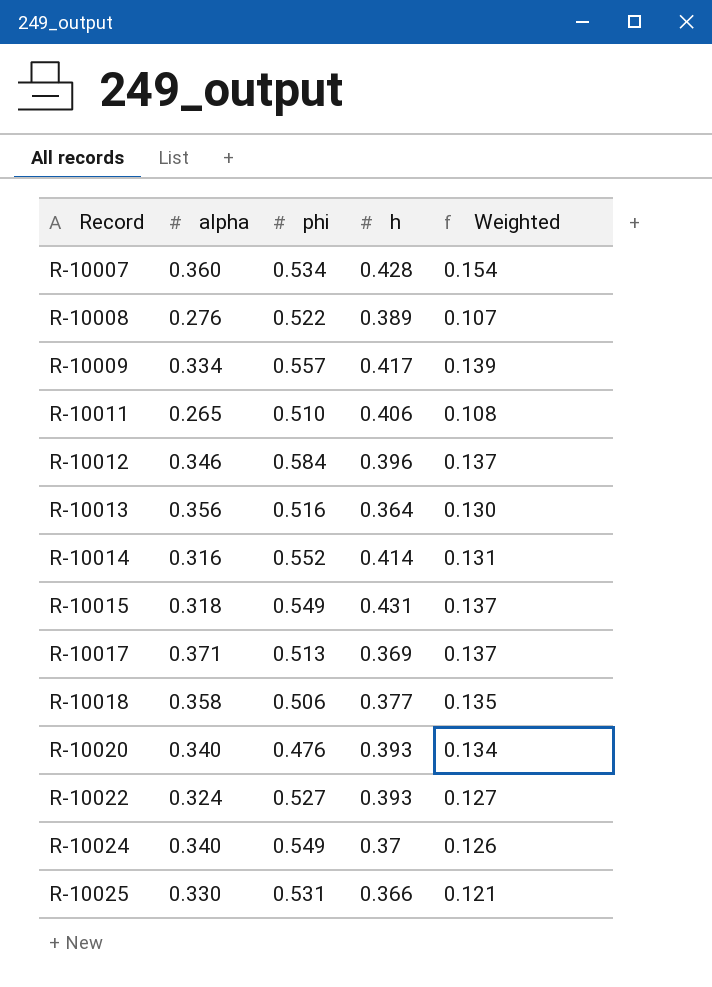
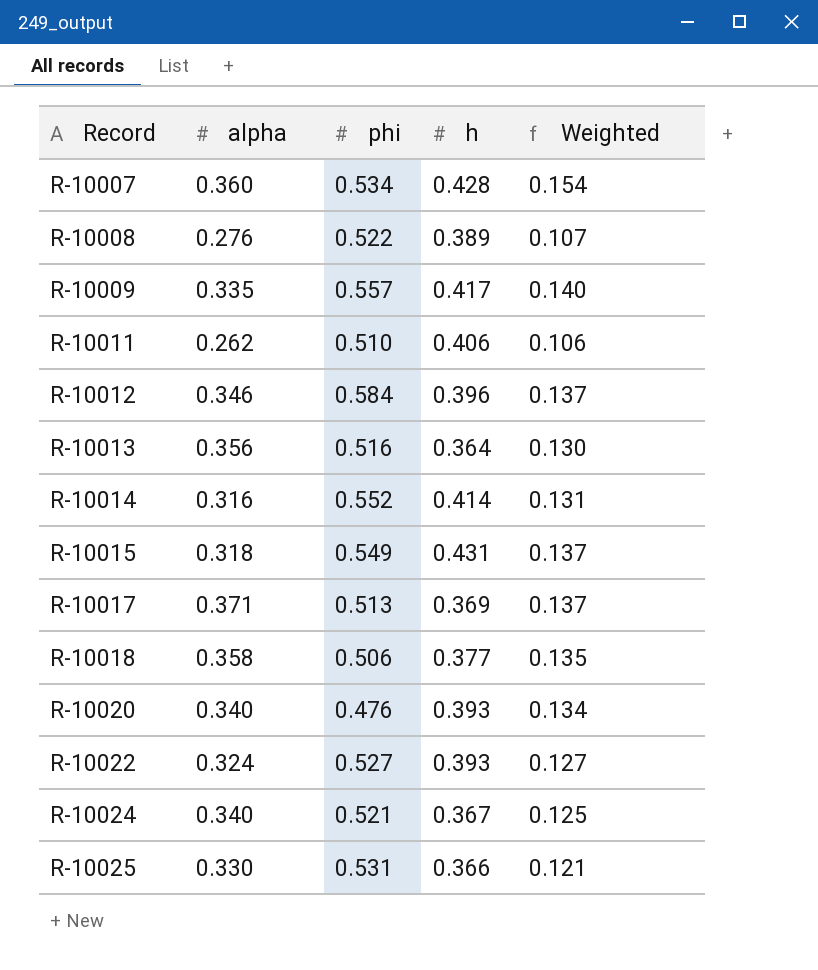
R-10009 | alpha: 0.334 -> 0.335
R-10009 | Weighted: 0.139 -> 0.140
R-10011 | alpha: 0.265 -> 0.262
R-10011 | Weighted: 0.108 -> 0.106
R-10024 | phi: 0.549 -> 0.521
R-10024 | h: 0.37 -> 0.367
R-10024 | Weighted: 0.126 -> 0.125

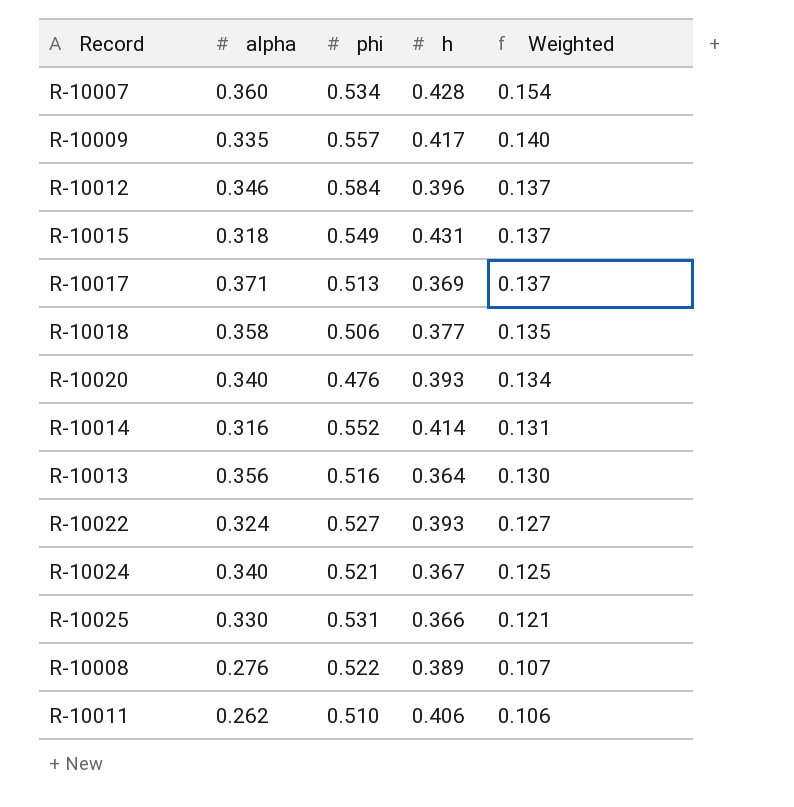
row order: Record ascending -> Weighted descending

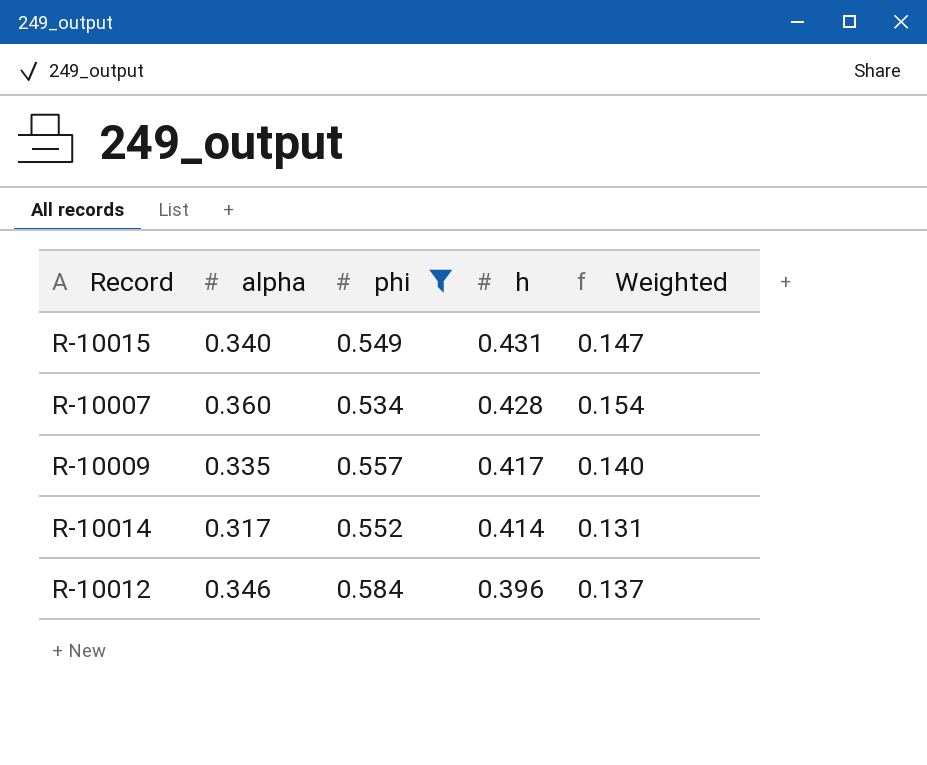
filter: none -> phi >= 0.534
row order: Weighted descending -> h descending
R-10015 | alpha: 0.318 -> 0.340
R-10015 | Weighted: 0.137 -> 0.147
R-10014 | alpha: 0.316 -> 0.317

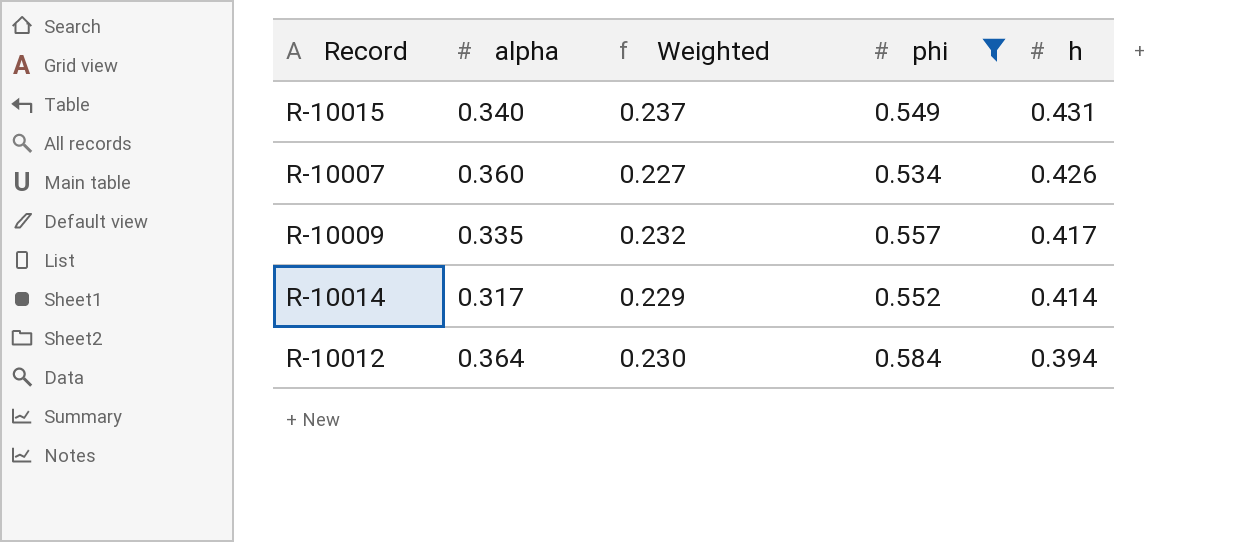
column Weighted | formula: [alpha] * [h] -> [phi] * [h]
column Weighted | position: 5 -> 3
R-10007 | h: 0.428 -> 0.426
R-10012 | alpha: 0.346 -> 0.364
R-10012 | h: 0.396 -> 0.394

